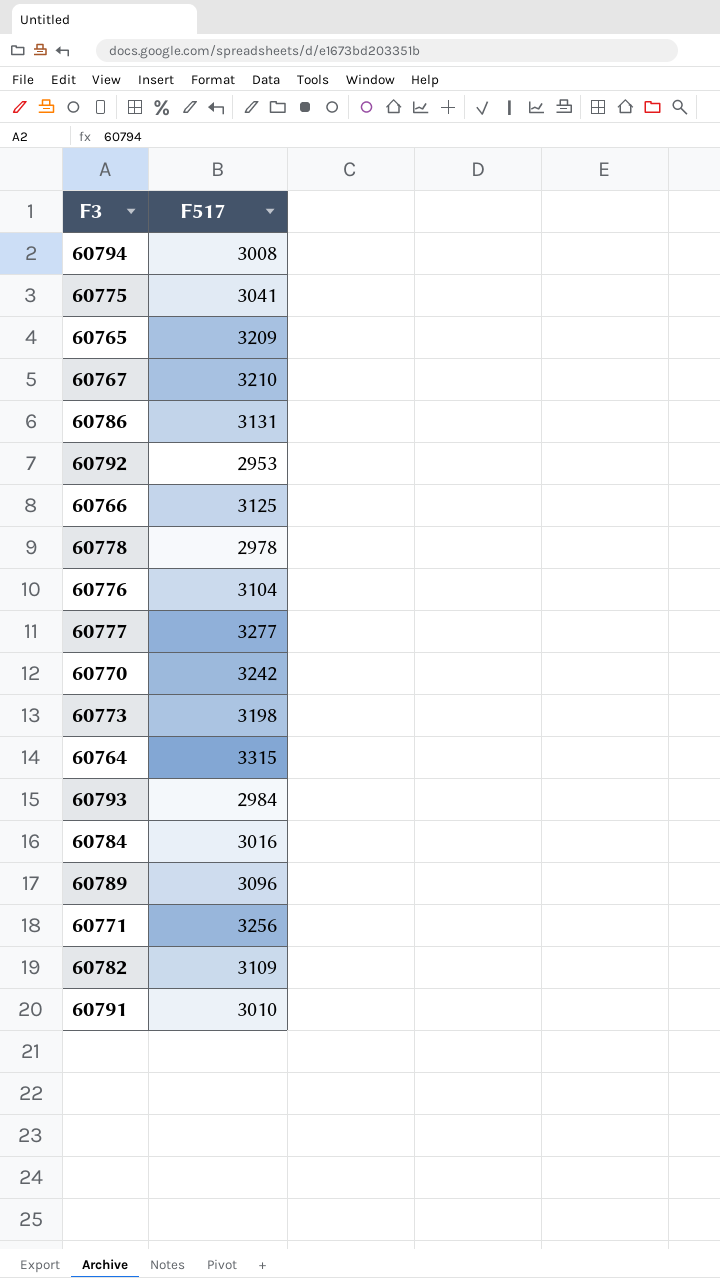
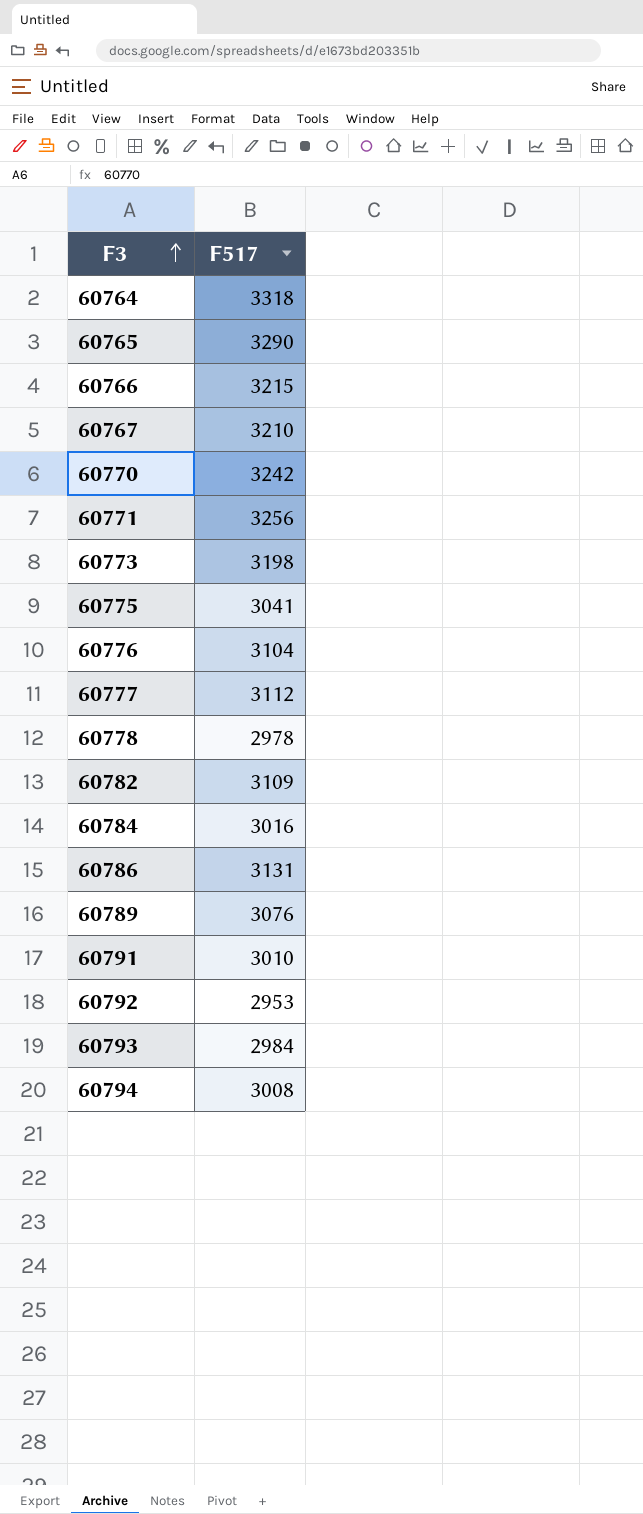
row order: none -> F3 ascending
60764 | F517: 3315 -> 3318
60765 | F517: 3209 -> 3290
60766 | F517: 3125 -> 3215
60777 | F517: 3277 -> 3112
60789 | F517: 3096 -> 3076

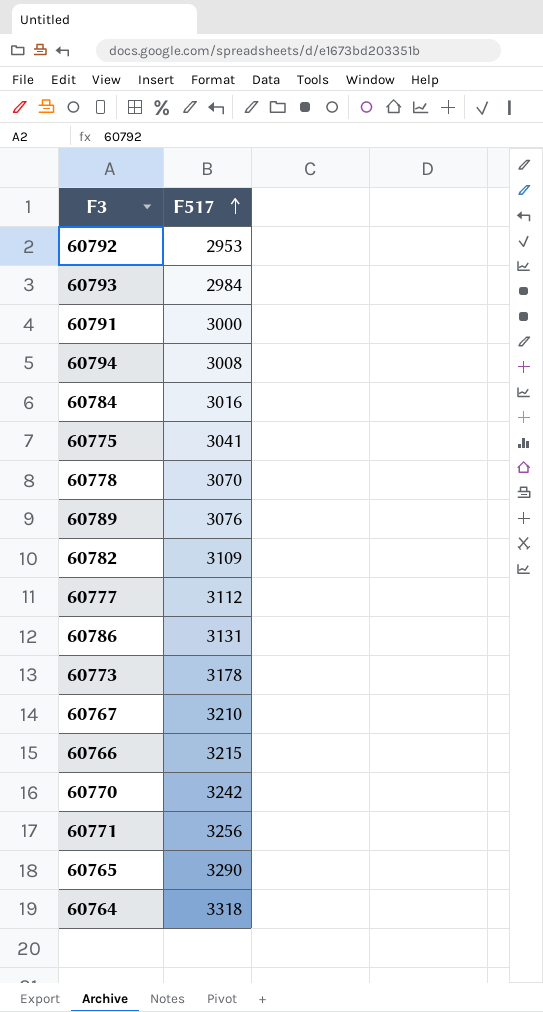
row order: F3 ascending -> F517 ascending
row 60776: 3104 -> none
60791 | F517: 3010 -> 3000
60778 | F517: 2978 -> 3070
60773 | F517: 3198 -> 3178

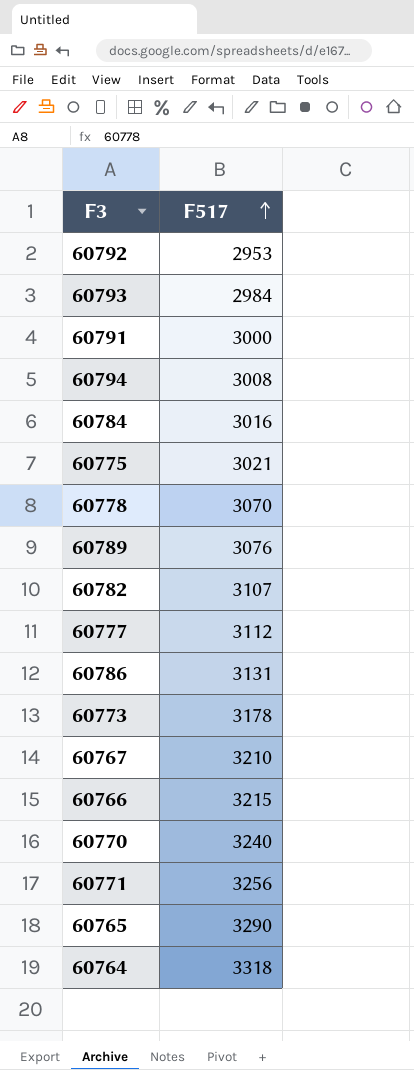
60775 | F517: 3041 -> 3021
60782 | F517: 3109 -> 3107
60770 | F517: 3242 -> 3240

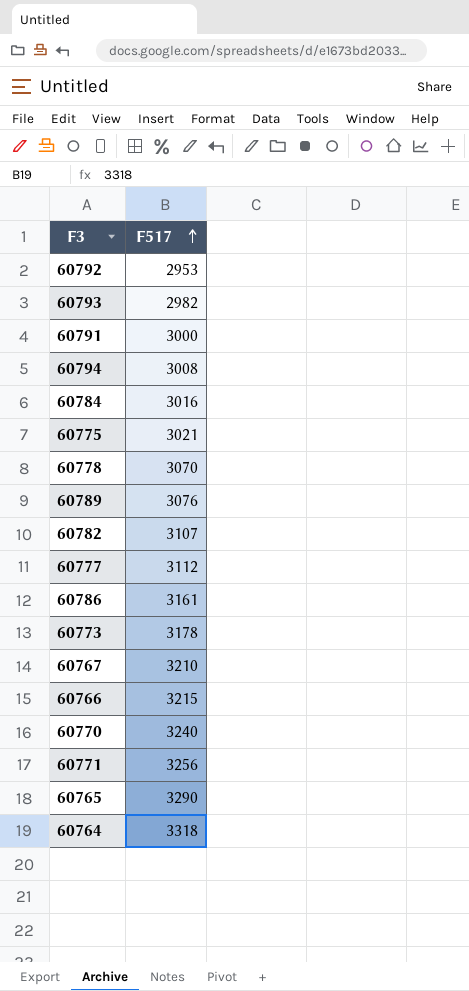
60793 | F517: 2984 -> 2982
60786 | F517: 3131 -> 3161

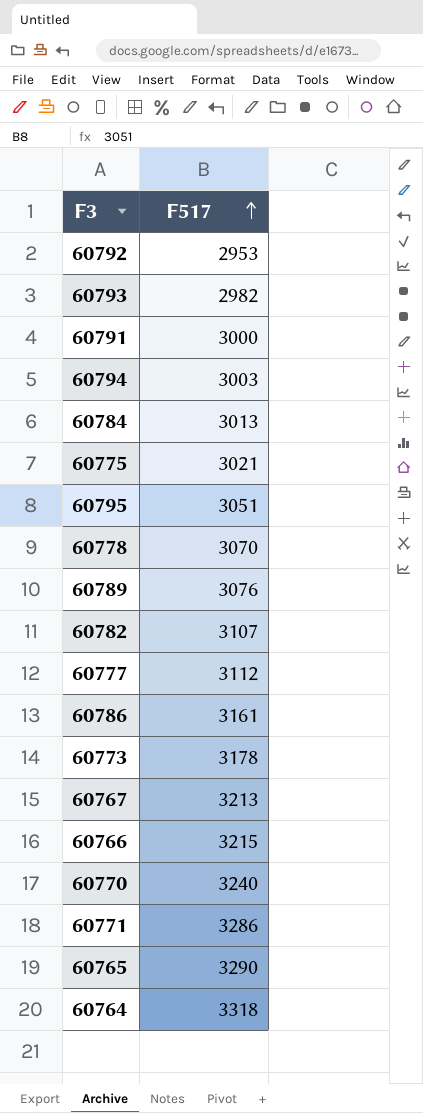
60794 | F517: 3008 -> 3003
60784 | F517: 3016 -> 3013
row 60795: none -> 3051
60767 | F517: 3210 -> 3213
60771 | F517: 3256 -> 3286

